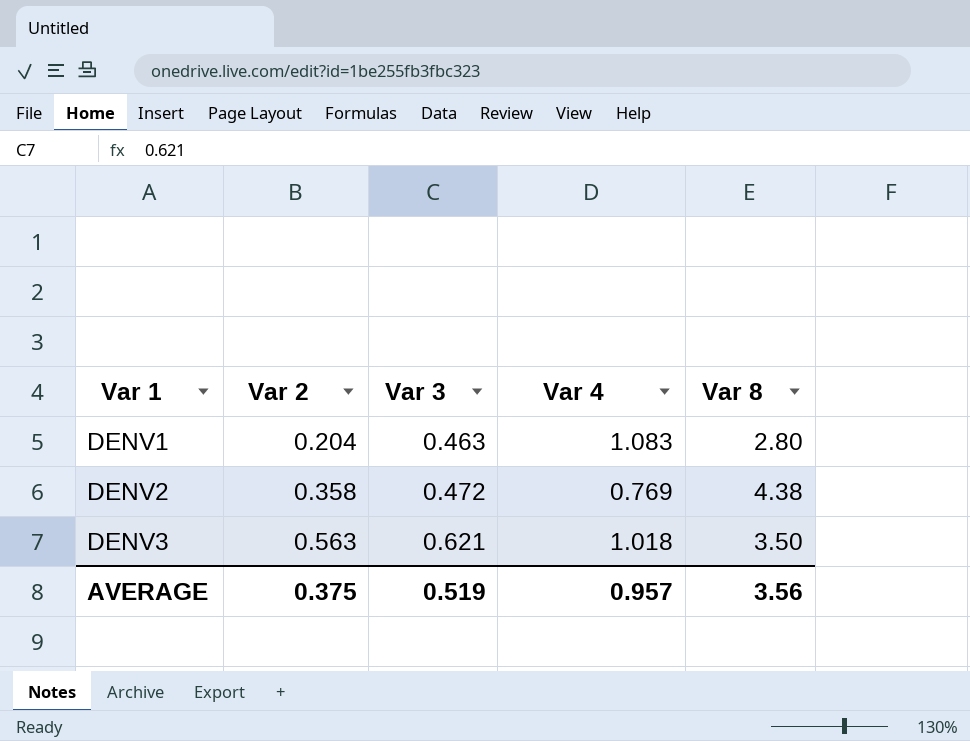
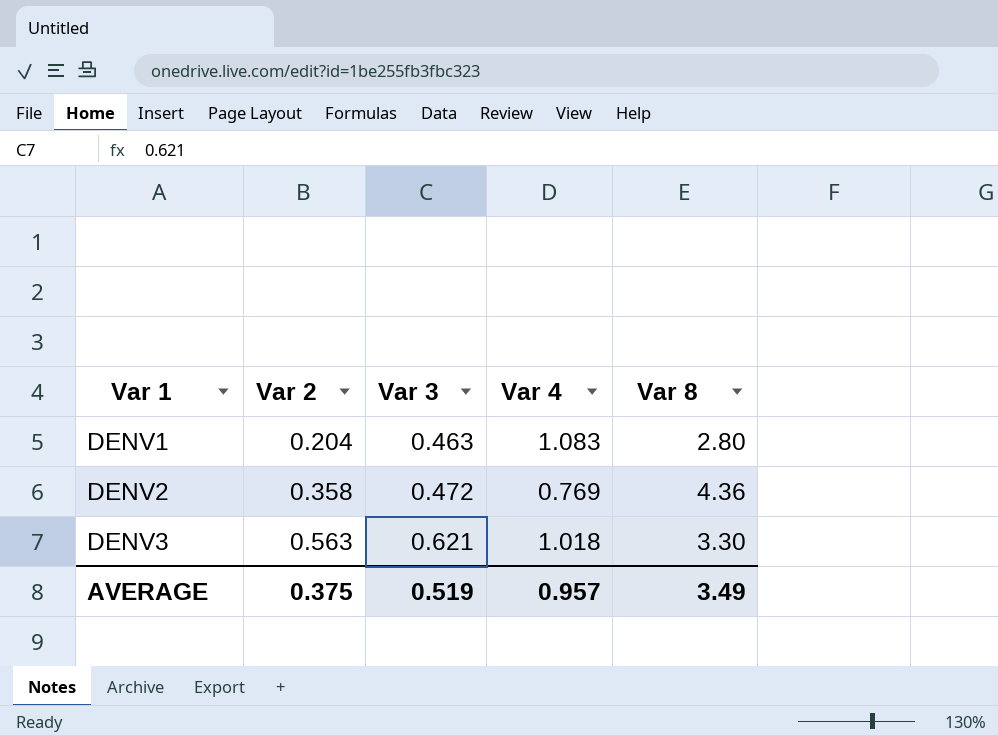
DENV2 | Var 8: 4.38 -> 4.36
DENV3 | Var 8: 3.50 -> 3.30
AVERAGE | Var 8: 3.56 -> 3.49

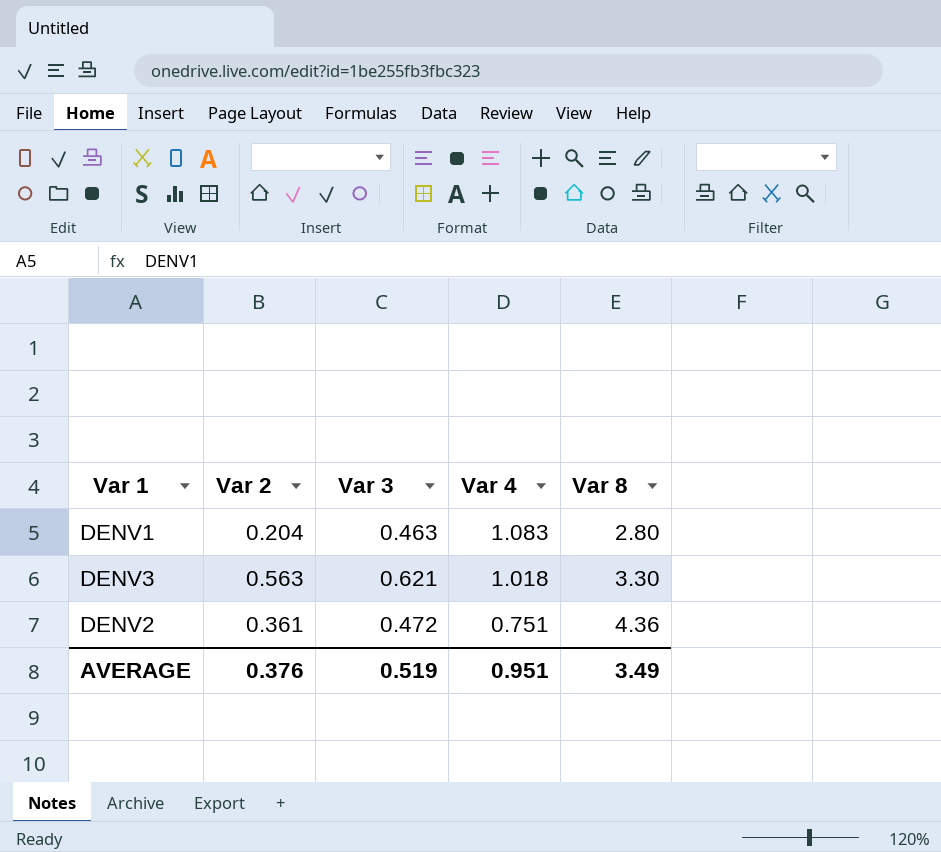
row order: Var 1 ascending -> Var 4 descending
DENV2 | Var 2: 0.358 -> 0.361
DENV2 | Var 4: 0.769 -> 0.751
AVERAGE | Var 2: 0.375 -> 0.376
AVERAGE | Var 4: 0.957 -> 0.951

